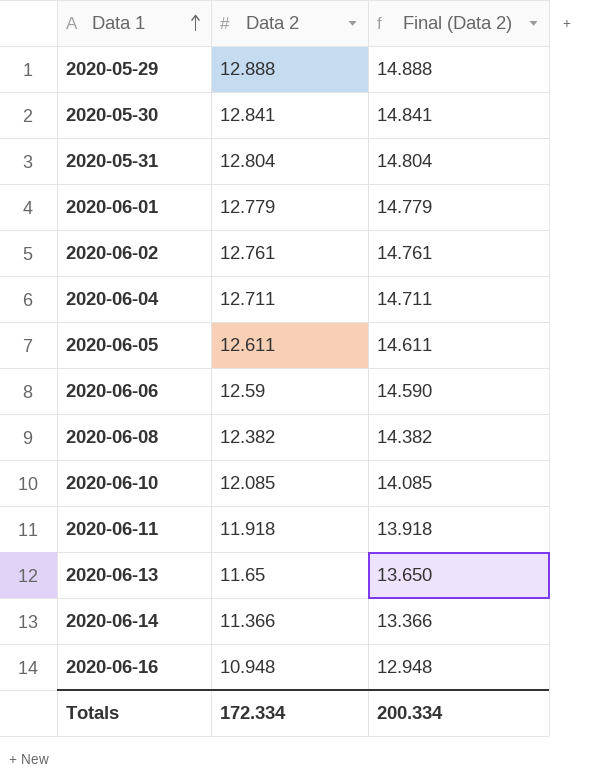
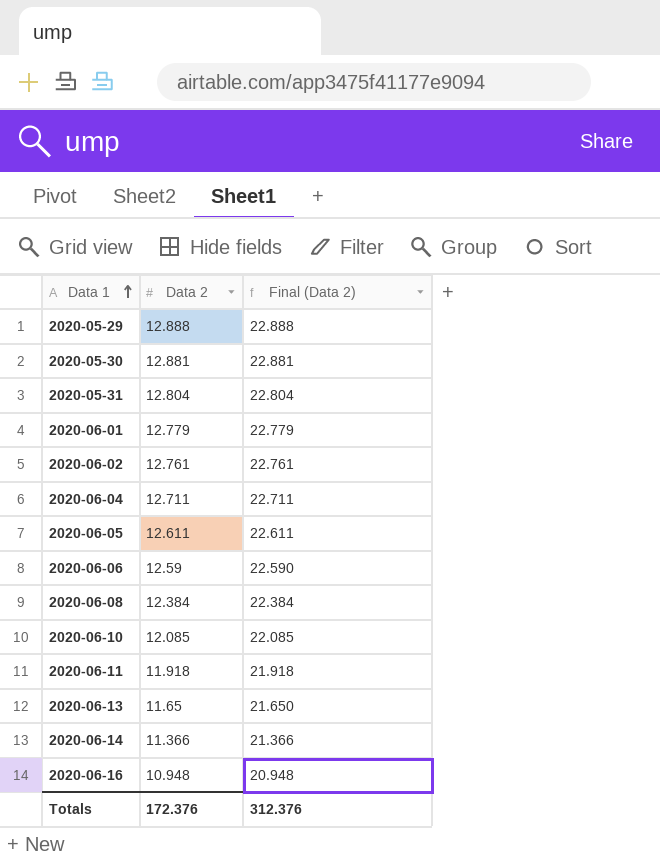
column Final (Data 2) | formula: [Data 2] + 2 -> [Data 2] + 10
2020-05-30 | Data 2: 12.841 -> 12.881
2020-06-08 | Data 2: 12.382 -> 12.384
Totals | Data 2: 172.334 -> 172.376
Totals | Final (Data 2): 200.334 -> 312.376

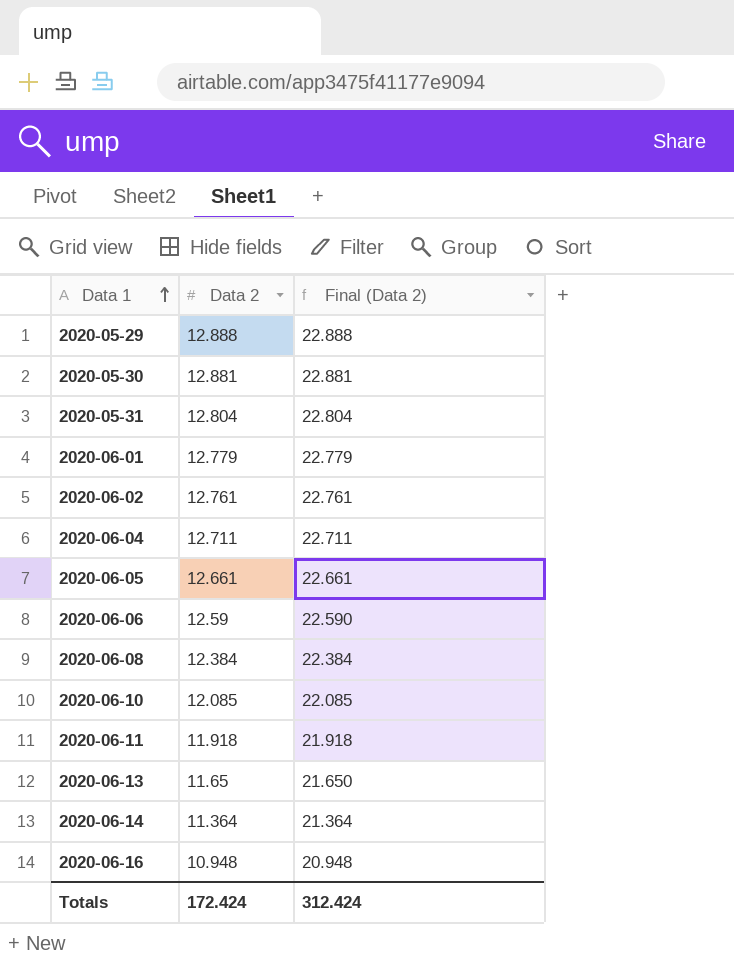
2020-06-05 | Data 2: 12.611 -> 12.661
2020-06-05 | Final (Data 2): 22.611 -> 22.661
2020-06-14 | Data 2: 11.366 -> 11.364
2020-06-14 | Final (Data 2): 21.366 -> 21.364
Totals | Data 2: 172.376 -> 172.424
Totals | Final (Data 2): 312.376 -> 312.424

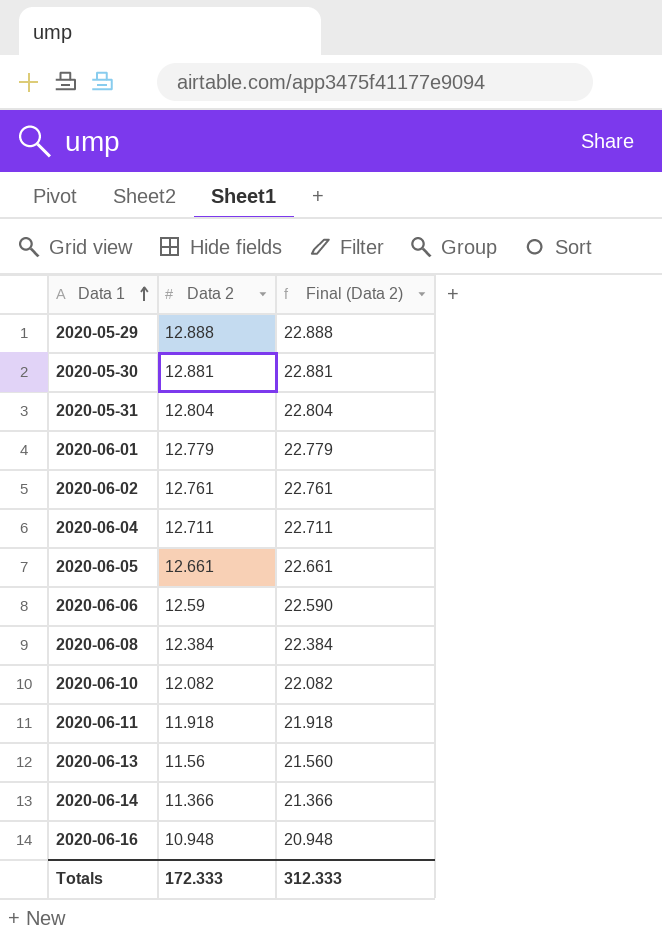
2020-06-10 | Data 2: 12.085 -> 12.082
2020-06-10 | Final (Data 2): 22.085 -> 22.082
2020-06-13 | Data 2: 11.65 -> 11.56
2020-06-13 | Final (Data 2): 21.650 -> 21.560
2020-06-14 | Data 2: 11.364 -> 11.366
2020-06-14 | Final (Data 2): 21.364 -> 21.366
Totals | Data 2: 172.424 -> 172.333
Totals | Final (Data 2): 312.424 -> 312.333

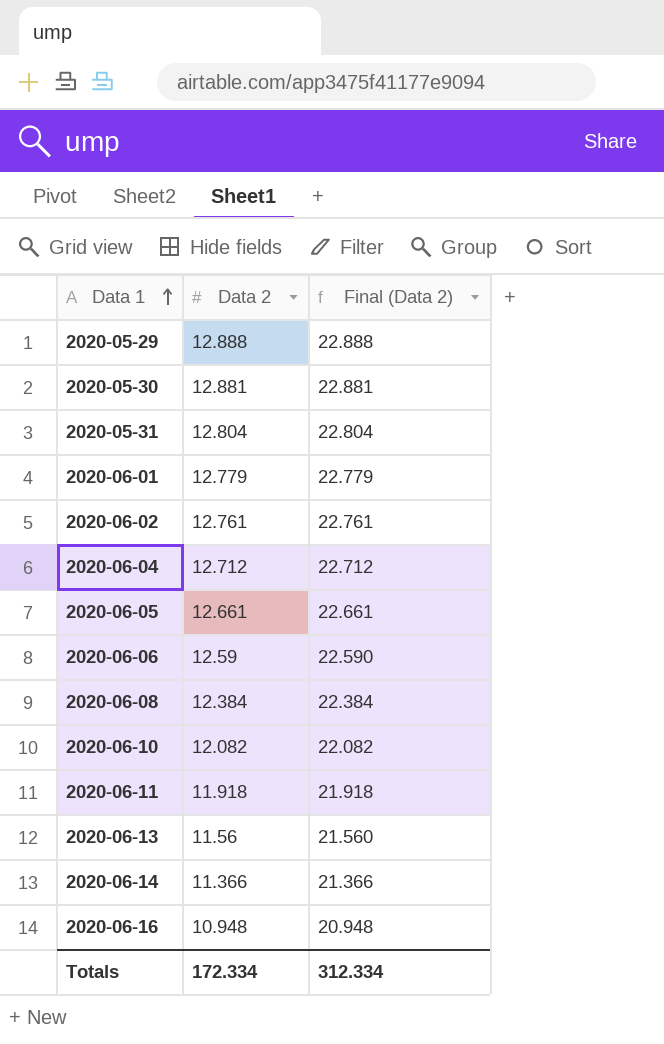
2020-06-04 | Data 2: 12.711 -> 12.712
2020-06-04 | Final (Data 2): 22.711 -> 22.712
Totals | Data 2: 172.333 -> 172.334
Totals | Final (Data 2): 312.333 -> 312.334

